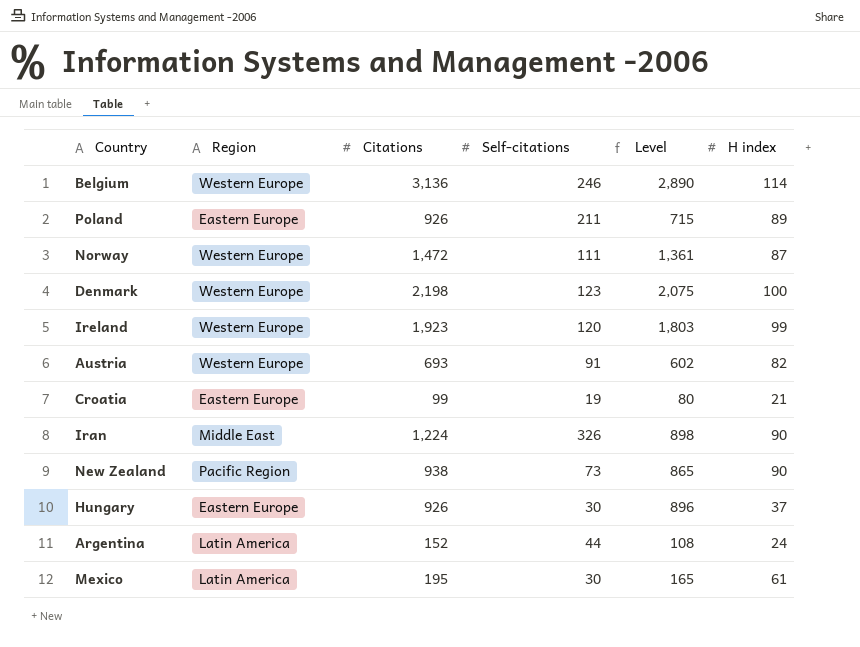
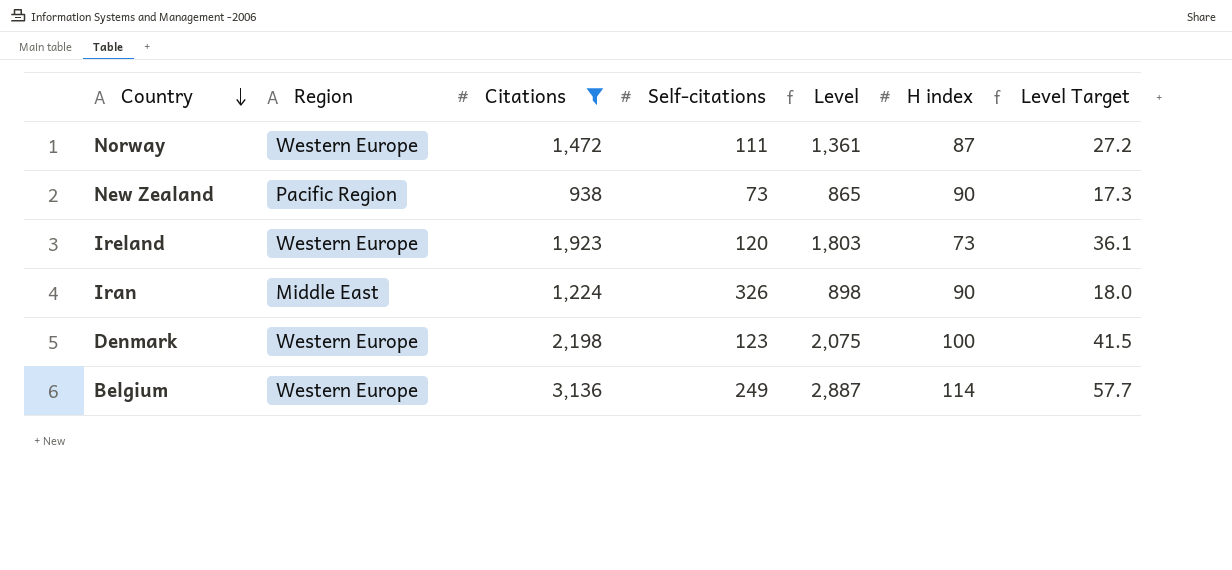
filter: none -> Citations >= 938
row order: none -> Country descending
column Level Target | formula: none -> [Level] * 0.02
Ireland | H index: 99 -> 73
Belgium | Self-citations: 246 -> 249
Belgium | Level: 2,890 -> 2,887

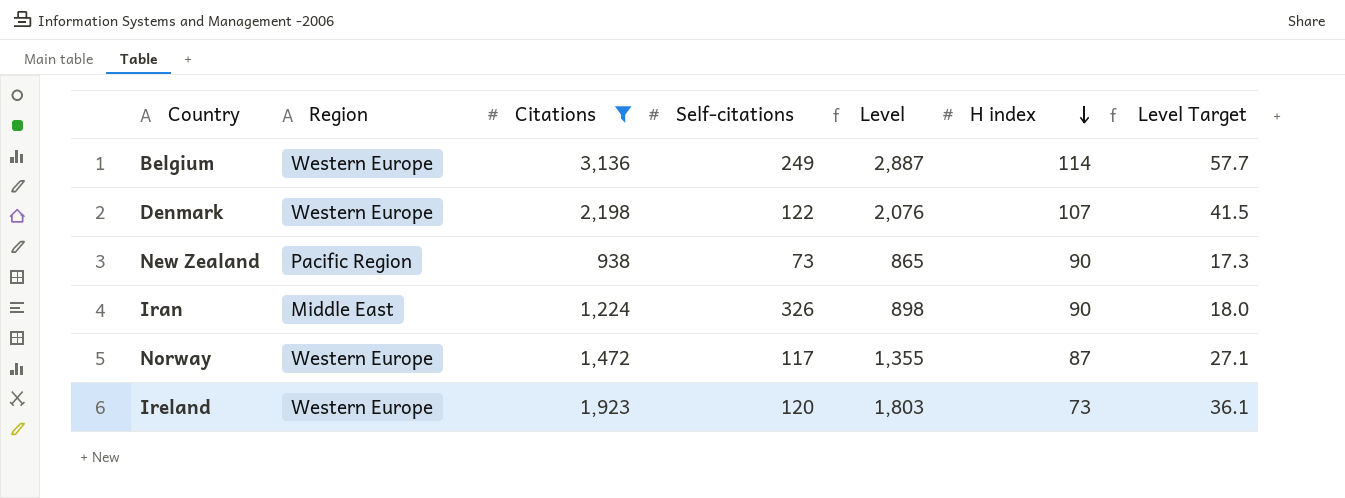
row order: Country descending -> H index descending
Denmark | Self-citations: 123 -> 122
Denmark | Level: 2,075 -> 2,076
Denmark | H index: 100 -> 107
Norway | Self-citations: 111 -> 117
Norway | Level: 1,361 -> 1,355
Norway | Level Target: 27.2 -> 27.1

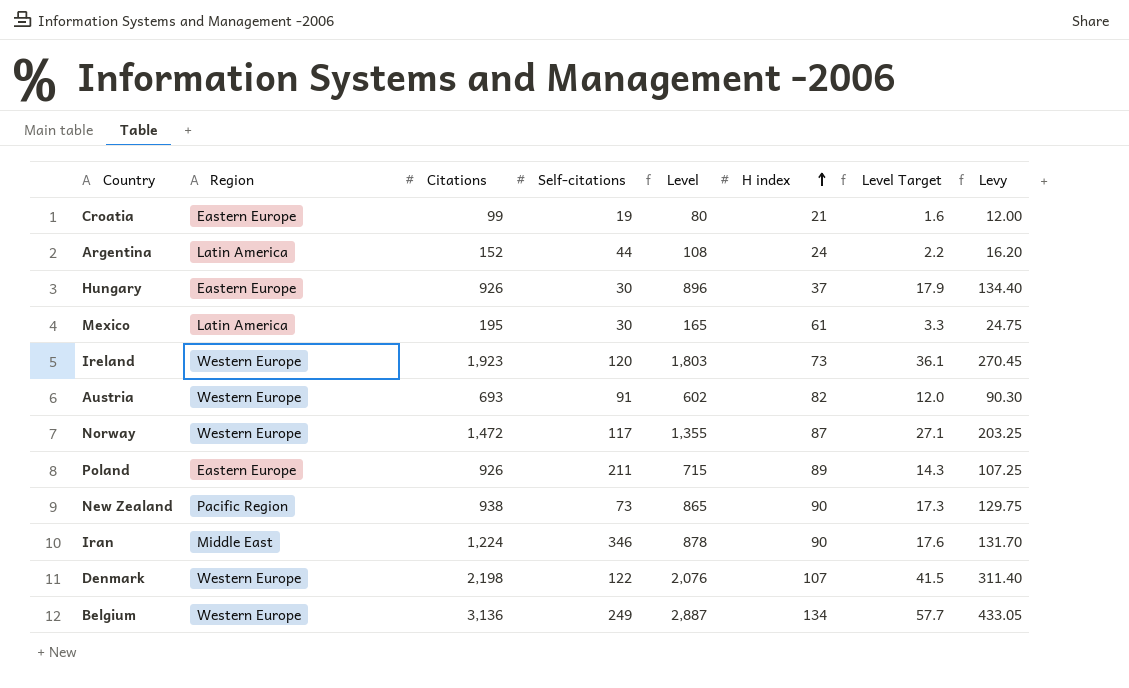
filter: Citations >= 938 -> none
row order: H index descending -> H index ascending
column Levy | formula: none -> [Level] * 0.15
Iran | Self-citations: 326 -> 346
Iran | Level: 898 -> 878
Iran | Level Target: 18.0 -> 17.6
Belgium | H index: 114 -> 134

